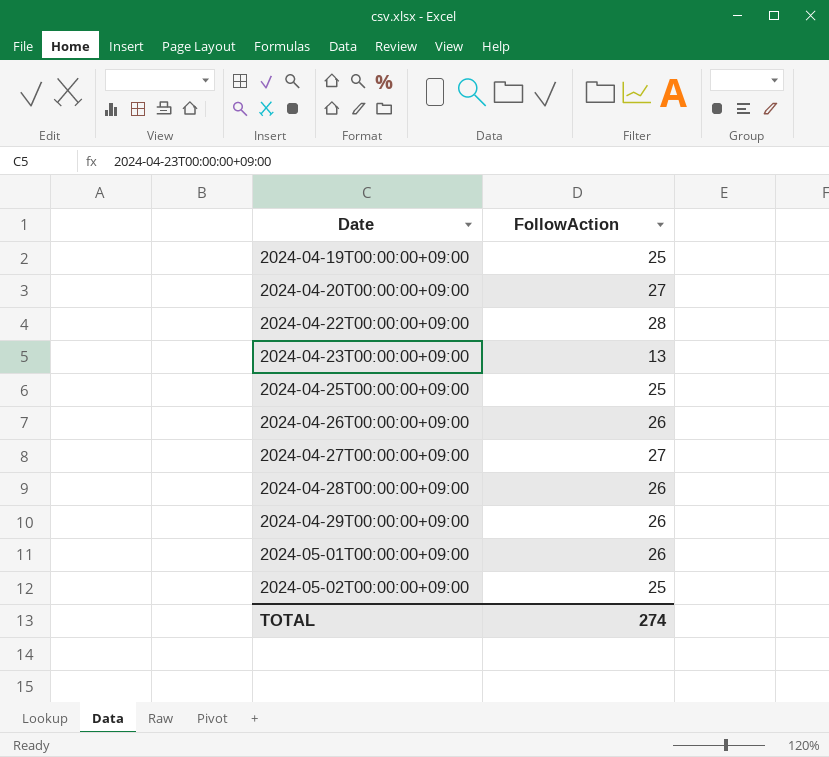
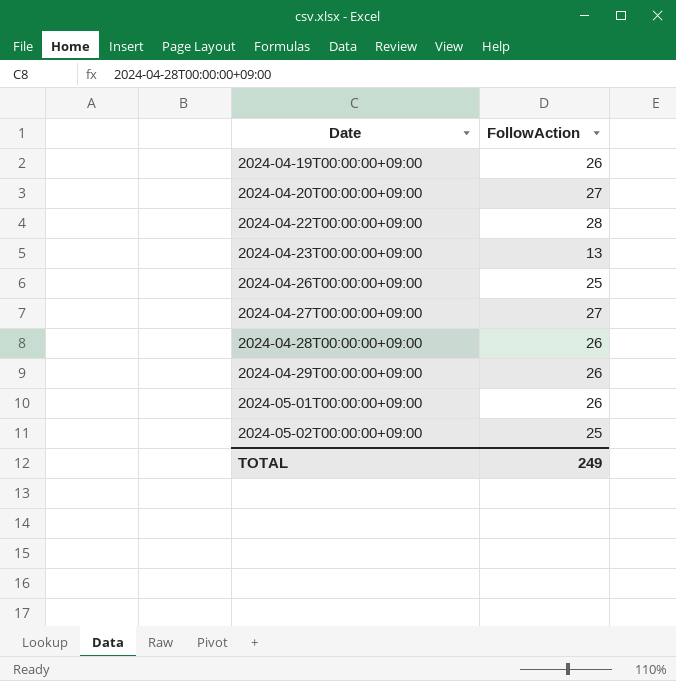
row 2024-04-25T00:00:00+09:00: 25 -> none
2024-04-19T00:00:00+09:00 | FollowAction: 25 -> 26
2024-04-26T00:00:00+09:00 | FollowAction: 26 -> 25
TOTAL | FollowAction: 274 -> 249

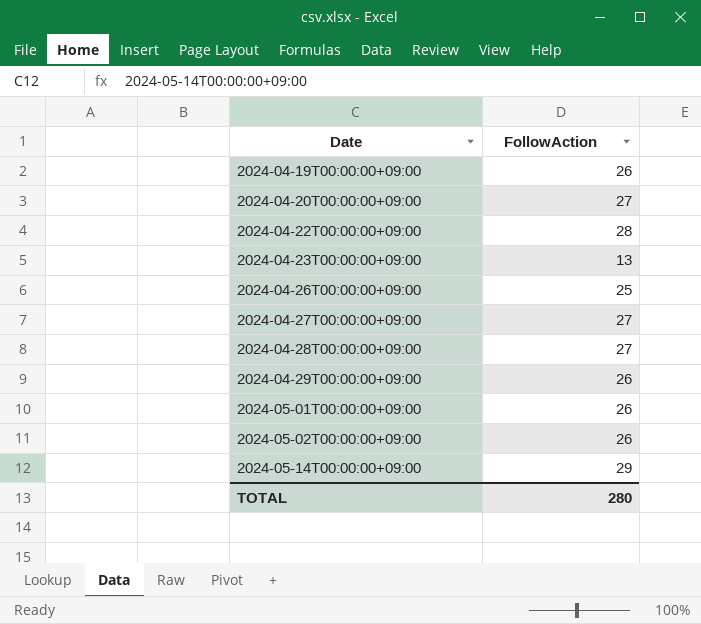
2024-04-28T00:00:00+09:00 | FollowAction: 26 -> 27
2024-05-02T00:00:00+09:00 | FollowAction: 25 -> 26
row 2024-05-14T00:00:00+09:00: none -> 29
TOTAL | FollowAction: 249 -> 280

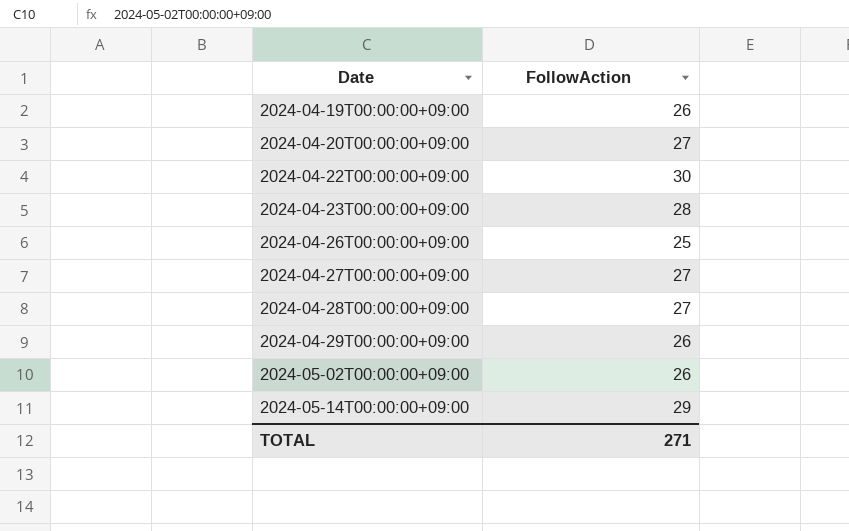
row 2024-05-01T00:00:00+09:00: 26 -> none
2024-04-22T00:00:00+09:00 | FollowAction: 28 -> 30
2024-04-23T00:00:00+09:00 | FollowAction: 13 -> 28
TOTAL | FollowAction: 280 -> 271

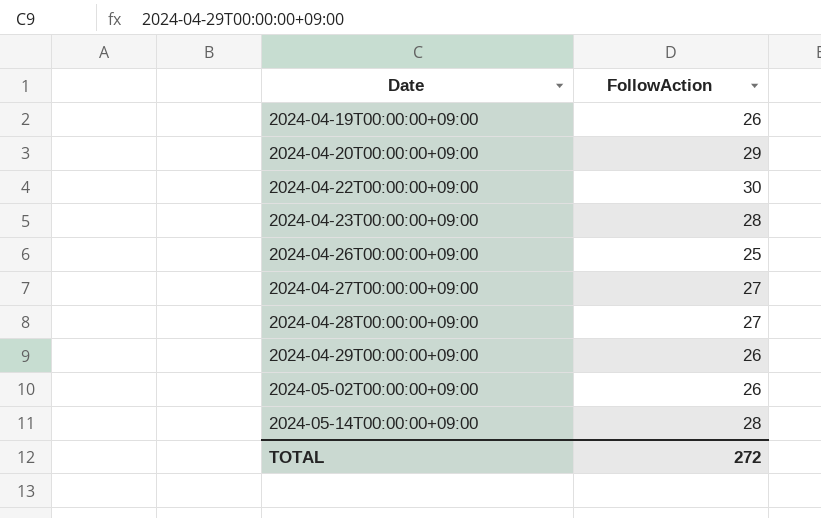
2024-04-20T00:00:00+09:00 | FollowAction: 27 -> 29
2024-05-14T00:00:00+09:00 | FollowAction: 29 -> 28
TOTAL | FollowAction: 271 -> 272

